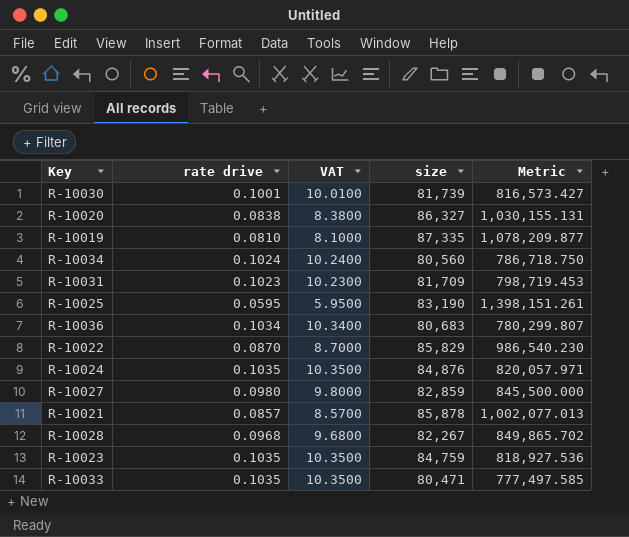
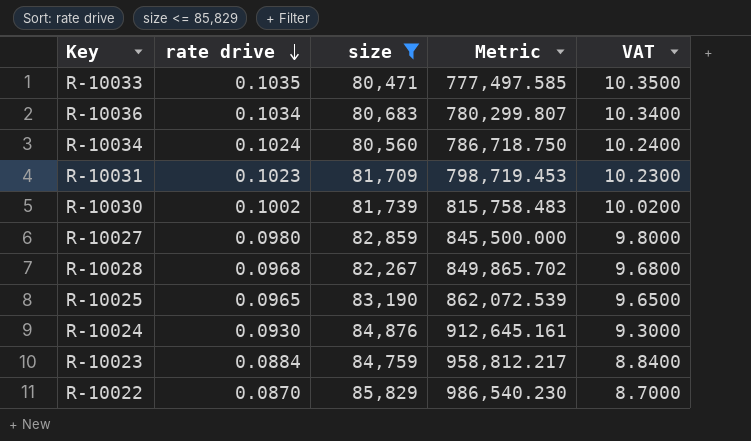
filter: none -> size <= 85,829
row order: none -> rate drive descending
column VAT | position: 3 -> 5
R-10030 | rate drive: 0.1001 -> 0.1002
R-10030 | Metric: 816,573.427 -> 815,758.483
R-10030 | VAT: 10.0100 -> 10.0200
R-10025 | rate drive: 0.0595 -> 0.0965
R-10025 | Metric: 1,398,151.261 -> 862,072.539
R-10025 | VAT: 5.9500 -> 9.6500
R-10024 | rate drive: 0.1035 -> 0.0930
R-10024 | Metric: 820,057.971 -> 912,645.161
R-10024 | VAT: 10.3500 -> 9.3000
R-10023 | rate drive: 0.1035 -> 0.0884
R-10023 | Metric: 818,927.536 -> 958,812.217
R-10023 | VAT: 10.3500 -> 8.8400

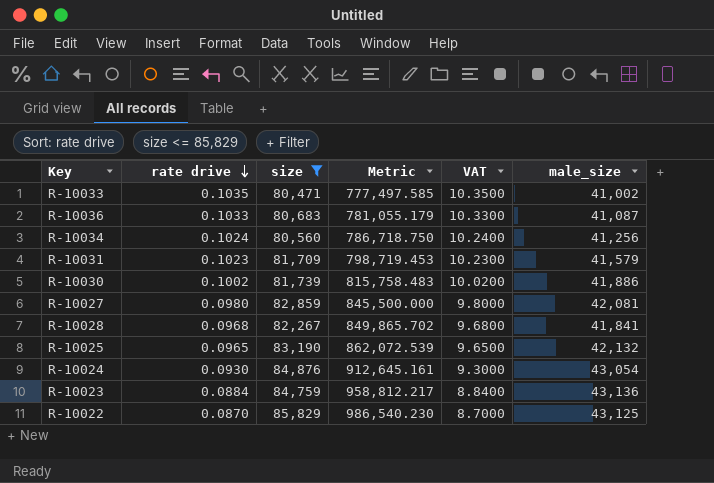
column male_size | position: none -> 6
R-10036 | rate drive: 0.1034 -> 0.1033
R-10036 | Metric: 780,299.807 -> 781,055.179
R-10036 | VAT: 10.3400 -> 10.3300

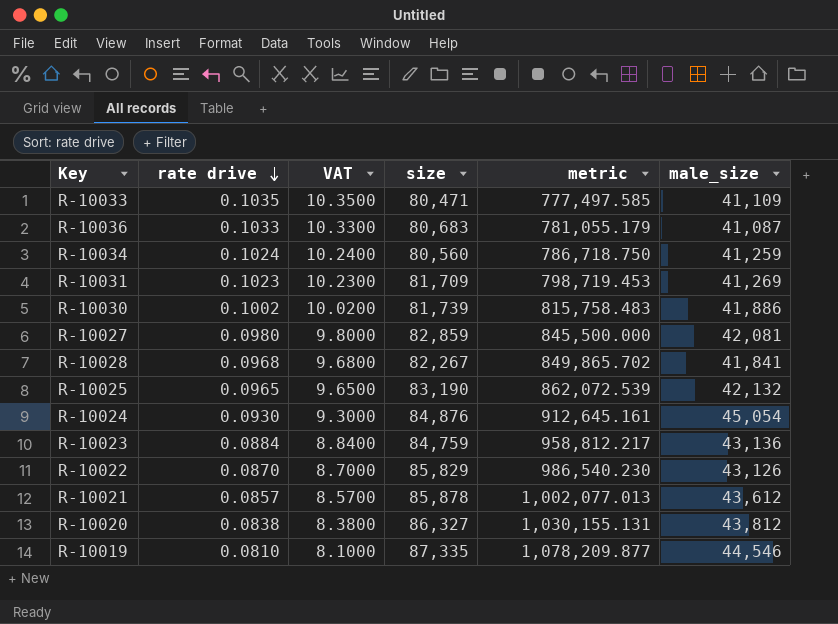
filter: size <= 85,829 -> none
column VAT | position: 5 -> 3
column name: Metric -> metric
R-10033 | male_size: 41,002 -> 41,109
R-10034 | male_size: 41,256 -> 41,259
R-10031 | male_size: 41,579 -> 41,269
R-10024 | male_size: 43,054 -> 45,054
R-10022 | male_size: 43,125 -> 43,126

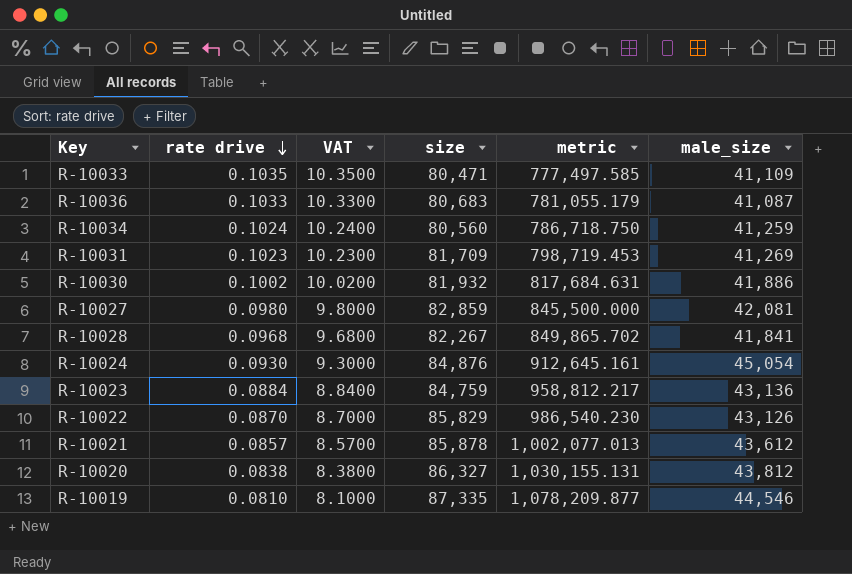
row R-10025: 0.0965 | 9.6500 | 83,190 | 862,072.539 | 42,132 -> none
R-10030 | size: 81,739 -> 81,932
R-10030 | metric: 815,758.483 -> 817,684.631

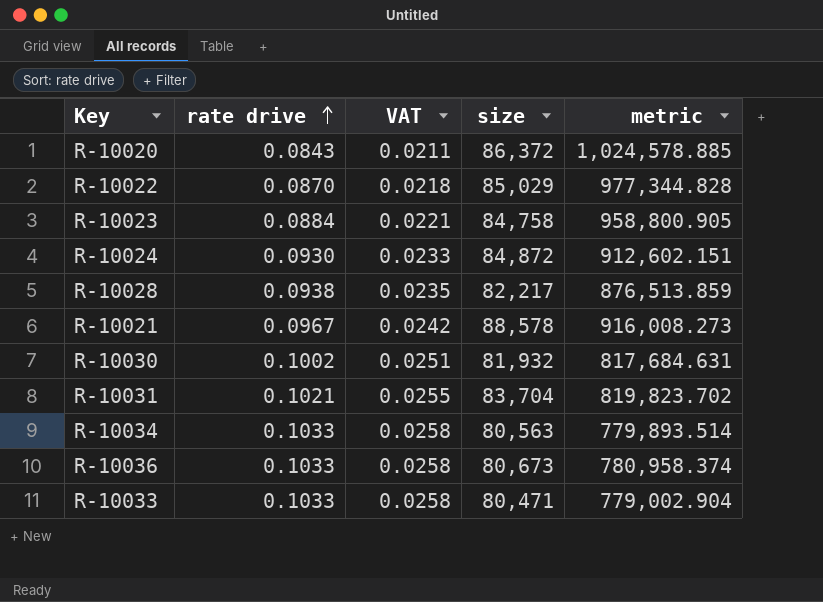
row order: rate drive descending -> rate drive ascending
column male_size | position: 6 -> none
column VAT | formula: [rate drive] * 100 -> [rate drive] * 0.25
row R-10027: 0.0980 | 9.8000 | 82,859 | 845,500.000 | 42,081 -> none
row R-10019: 0.0810 | 8.1000 | 87,335 | 1,078,209.877 | 44,546 -> none
R-10020 | rate drive: 0.0838 -> 0.0843
R-10020 | size: 86,327 -> 86,372
R-10020 | metric: 1,030,155.131 -> 1,024,578.885
R-10022 | size: 85,829 -> 85,029
R-10022 | metric: 986,540.230 -> 977,344.828
R-10023 | size: 84,759 -> 84,758
R-10023 | metric: 958,812.217 -> 958,800.905
R-10024 | size: 84,876 -> 84,872
R-10024 | metric: 912,645.161 -> 912,602.151
R-10028 | rate drive: 0.0968 -> 0.0938
R-10028 | size: 82,267 -> 82,217
R-10028 | metric: 849,865.702 -> 876,513.859
R-10021 | rate drive: 0.0857 -> 0.0967
R-10021 | size: 85,878 -> 88,578
R-10021 | metric: 1,002,077.013 -> 916,008.273
R-10031 | rate drive: 0.1023 -> 0.1021
R-10031 | size: 81,709 -> 83,704
R-10031 | metric: 798,719.453 -> 819,823.702
R-10034 | rate drive: 0.1024 -> 0.1033
R-10034 | size: 80,560 -> 80,563
R-10034 | metric: 786,718.750 -> 779,893.514
R-10036 | size: 80,683 -> 80,673
R-10036 | metric: 781,055.179 -> 780,958.374
R-10033 | rate drive: 0.1035 -> 0.1033
R-10033 | metric: 777,497.585 -> 779,002.904

